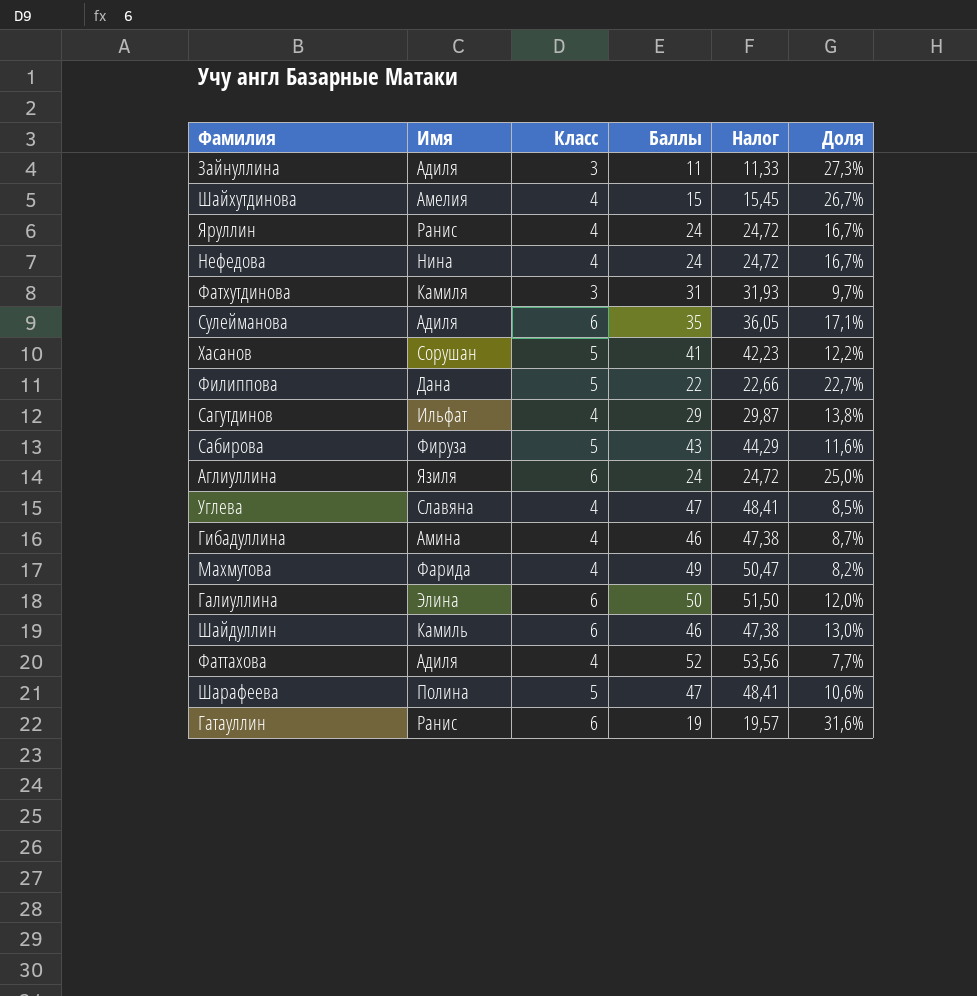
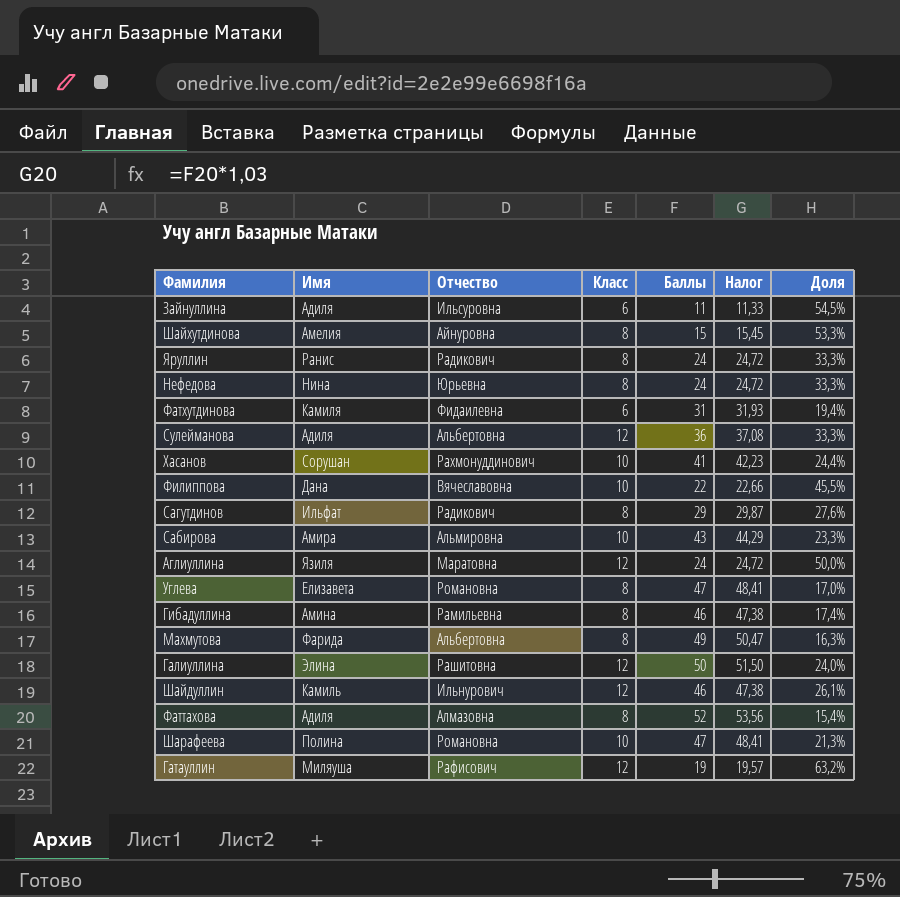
column Отчество | position: none -> 3
Зайнуллина | Класс: 3 -> 6
Зайнуллина | Доля: 27,3% -> 54,5%
Шайхутдинова | Класс: 4 -> 8
Шайхутдинова | Доля: 26,7% -> 53,3%
Яруллин | Класс: 4 -> 8
Яруллин | Доля: 16,7% -> 33,3%
Нефедова | Класс: 4 -> 8
Нефедова | Доля: 16,7% -> 33,3%
Фатхутдинова | Класс: 3 -> 6
Фатхутдинова | Доля: 9,7% -> 19,4%
Сулейманова | Класс: 6 -> 12
Сулейманова | Баллы: 35 -> 36
Сулейманова | Налог: 36,05 -> 37,08
Сулейманова | Доля: 17,1% -> 33,3%
Хасанов | Класс: 5 -> 10
Хасанов | Доля: 12,2% -> 24,4%
Филиппова | Класс: 5 -> 10
Филиппова | Доля: 22,7% -> 45,5%
Сагутдинов | Класс: 4 -> 8
Сагутдинов | Доля: 13,8% -> 27,6%
Сабирова | Имя: Фируза -> Амира
Сабирова | Класс: 5 -> 10
Сабирова | Доля: 11,6% -> 23,3%
Аглиуллина | Класс: 6 -> 12
Аглиуллина | Доля: 25,0% -> 50,0%
Углева | Имя: Славяна -> Елизавета
Углева | Класс: 4 -> 8
Углева | Доля: 8,5% -> 17,0%
Гибадуллина | Класс: 4 -> 8
Гибадуллина | Доля: 8,7% -> 17,4%
Махмутова | Класс: 4 -> 8
Махмутова | Доля: 8,2% -> 16,3%
Галиуллина | Класс: 6 -> 12
Галиуллина | Доля: 12,0% -> 24,0%
Шайдуллин | Класс: 6 -> 12
Шайдуллин | Доля: 13,0% -> 26,1%
Фаттахова | Класс: 4 -> 8
Фаттахова | Доля: 7,7% -> 15,4%
Шарафеева | Класс: 5 -> 10
Шарафеева | Доля: 10,6% -> 21,3%
Гатауллин | Имя: Ранис -> Миляуша
Гатауллин | Класс: 6 -> 12
Гатауллин | Доля: 31,6% -> 63,2%

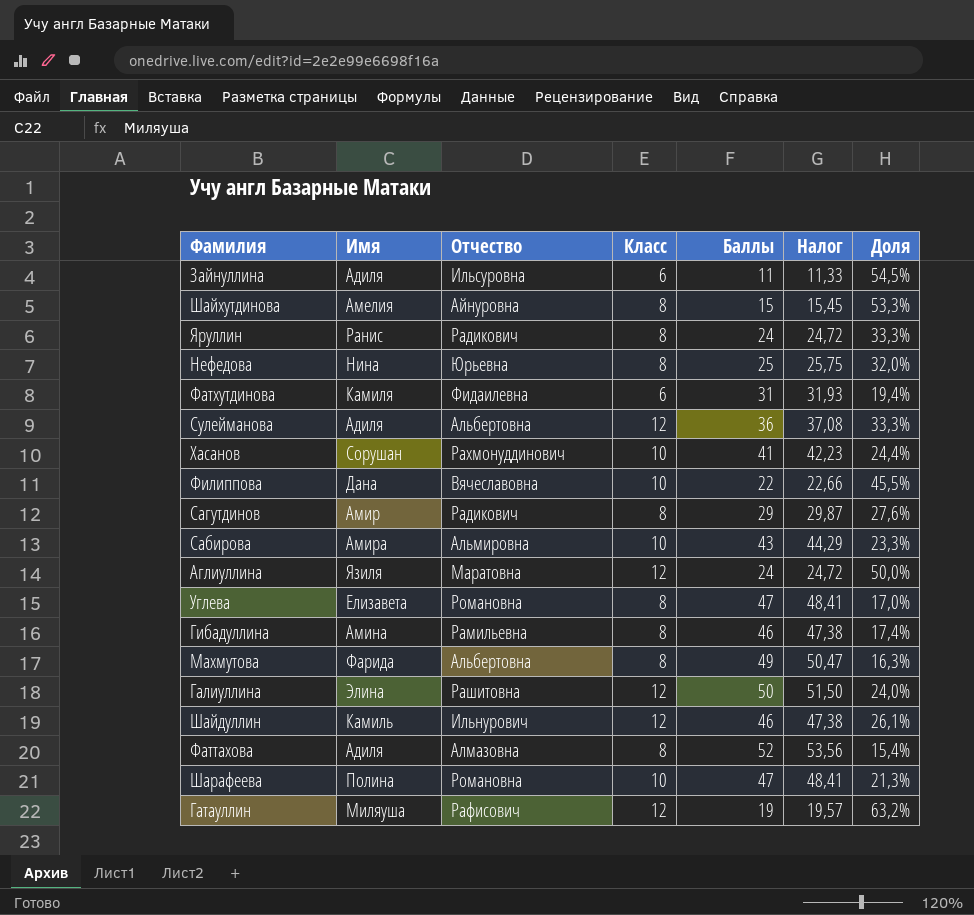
Нефедова | Баллы: 24 -> 25
Нефедова | Налог: 24,72 -> 25,75
Нефедова | Доля: 33,3% -> 32,0%
Сагутдинов | Имя: Ильфат -> Амир

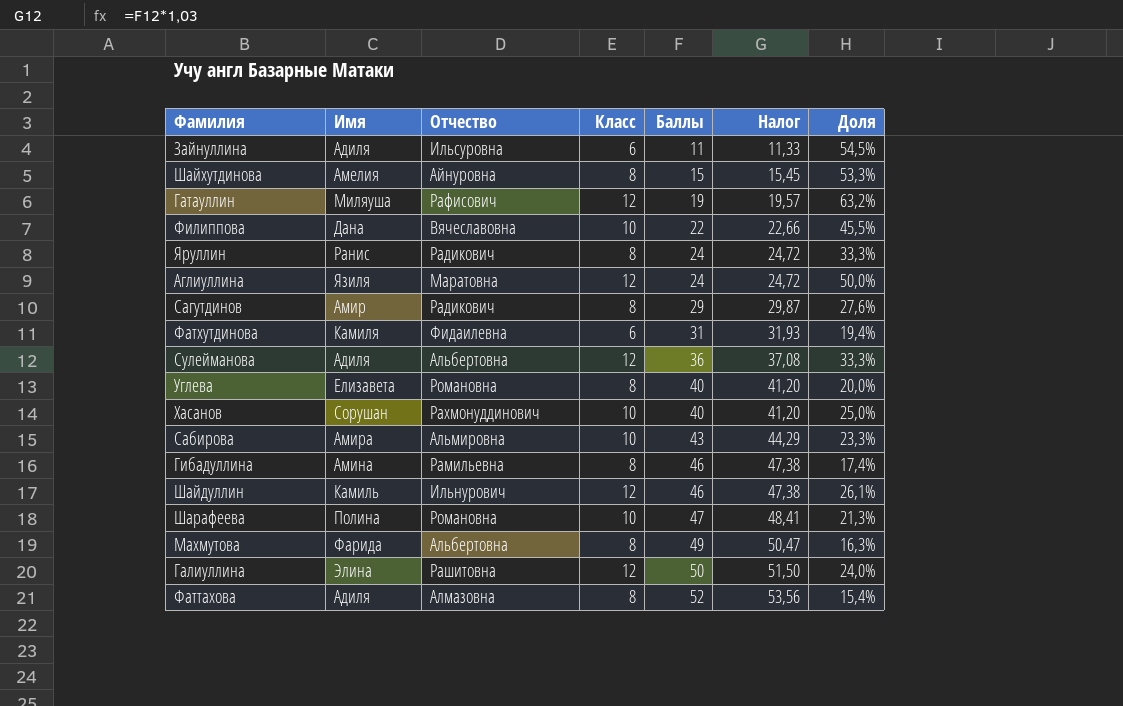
row order: none -> Баллы ascending
row Нефедова: Нина | Юрьевна | 8 | 25 | 25,75 | 32,0% -> none
Углева | Баллы: 47 -> 40
Углева | Налог: 48,41 -> 41,20
Углева | Доля: 17,0% -> 20,0%
Хасанов | Баллы: 41 -> 40
Хасанов | Налог: 42,23 -> 41,20
Хасанов | Доля: 24,4% -> 25,0%

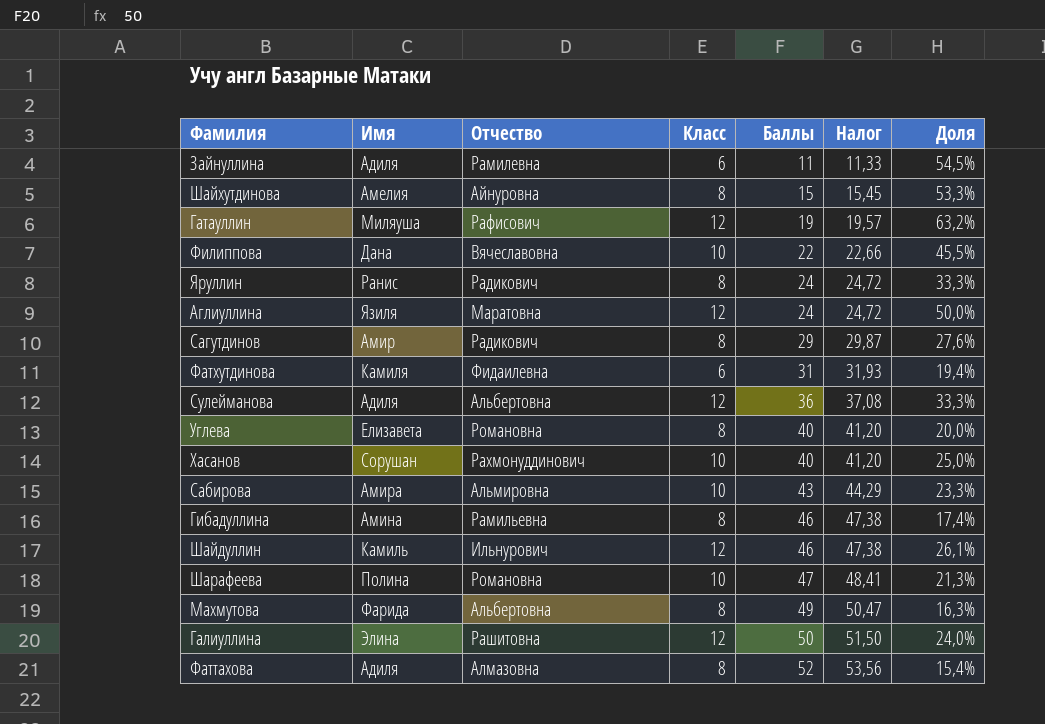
Зайнуллина | Отчество: Ильсуровна -> Рамилевна

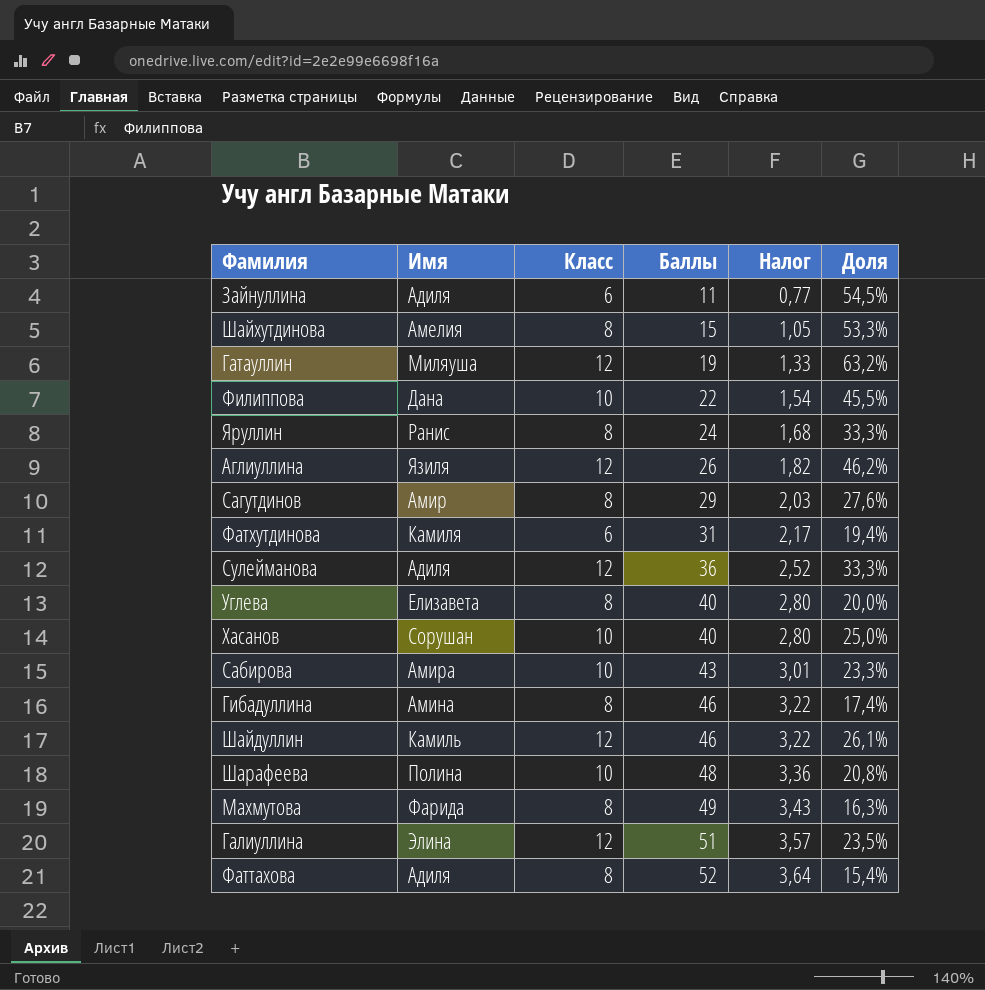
column Отчество | position: 3 -> none
column Налог | formula: [Баллы] * 1,03 -> [Баллы] * 0,07
Аглиуллина | Баллы: 24 -> 26
Аглиуллина | Доля: 50,0% -> 46,2%
Шарафеева | Баллы: 47 -> 48
Шарафеева | Доля: 21,3% -> 20,8%
Галиуллина | Баллы: 50 -> 51
Галиуллина | Доля: 24,0% -> 23,5%

